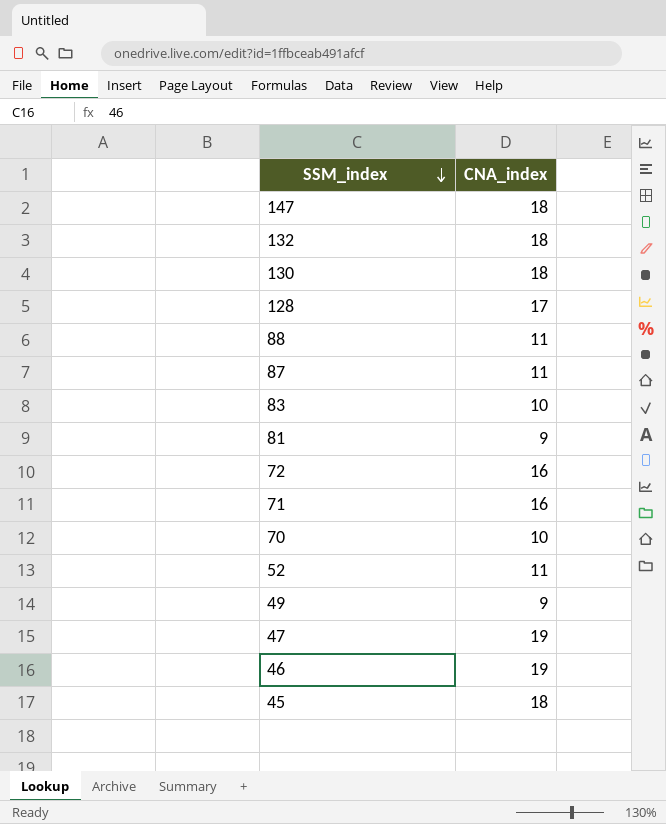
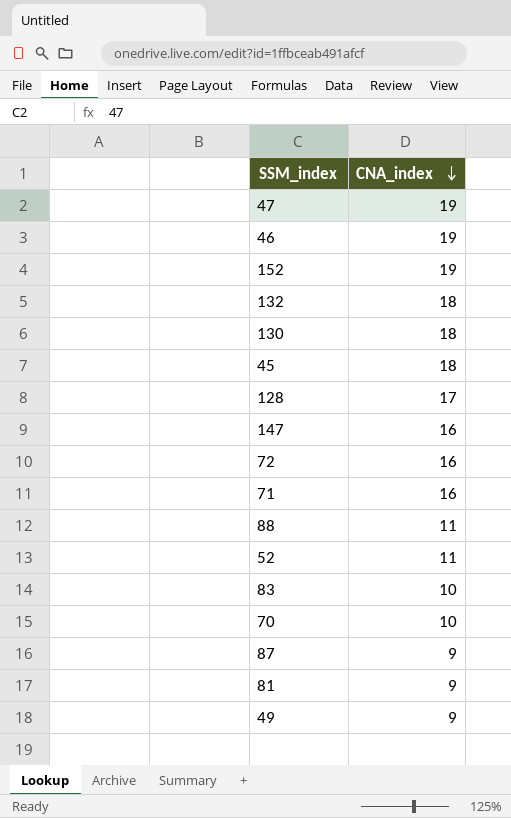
row order: SSM_index descending -> CNA_index descending
row 152: none -> 19
147 | CNA_index: 18 -> 16
87 | CNA_index: 11 -> 9

